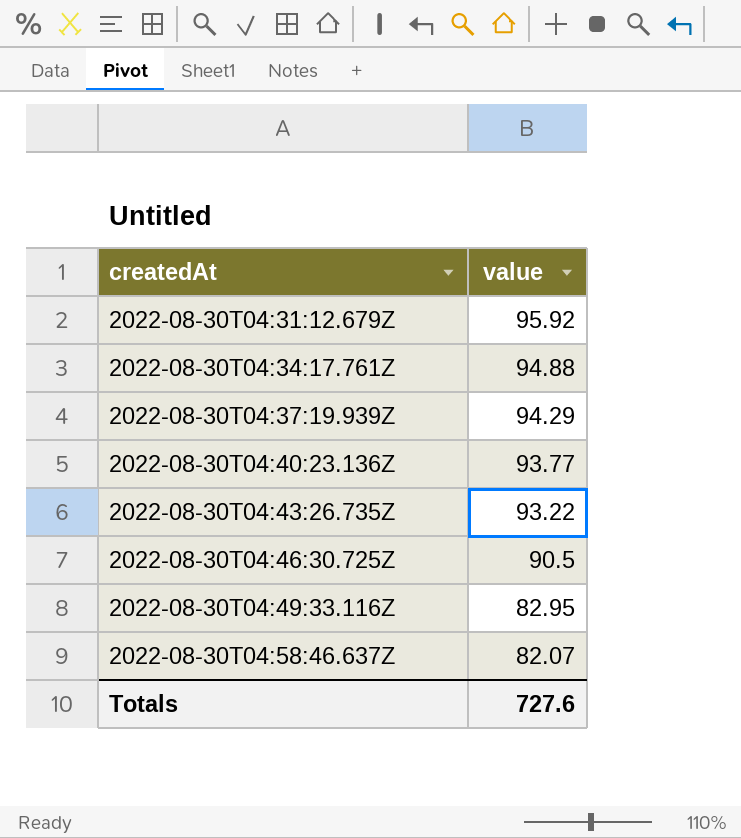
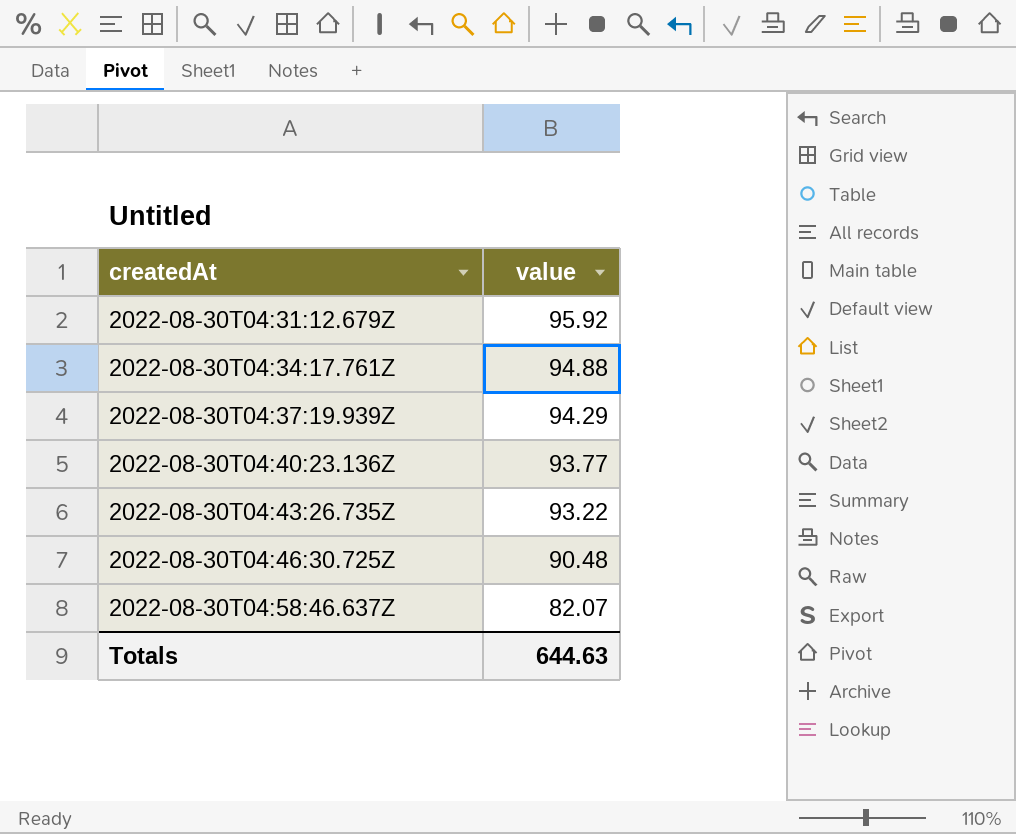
row 2022-08-30T04:49:33.116Z: 82.95 -> none
2022-08-30T04:46:30.725Z | value: 90.5 -> 90.48
Totals | value: 727.6 -> 644.63

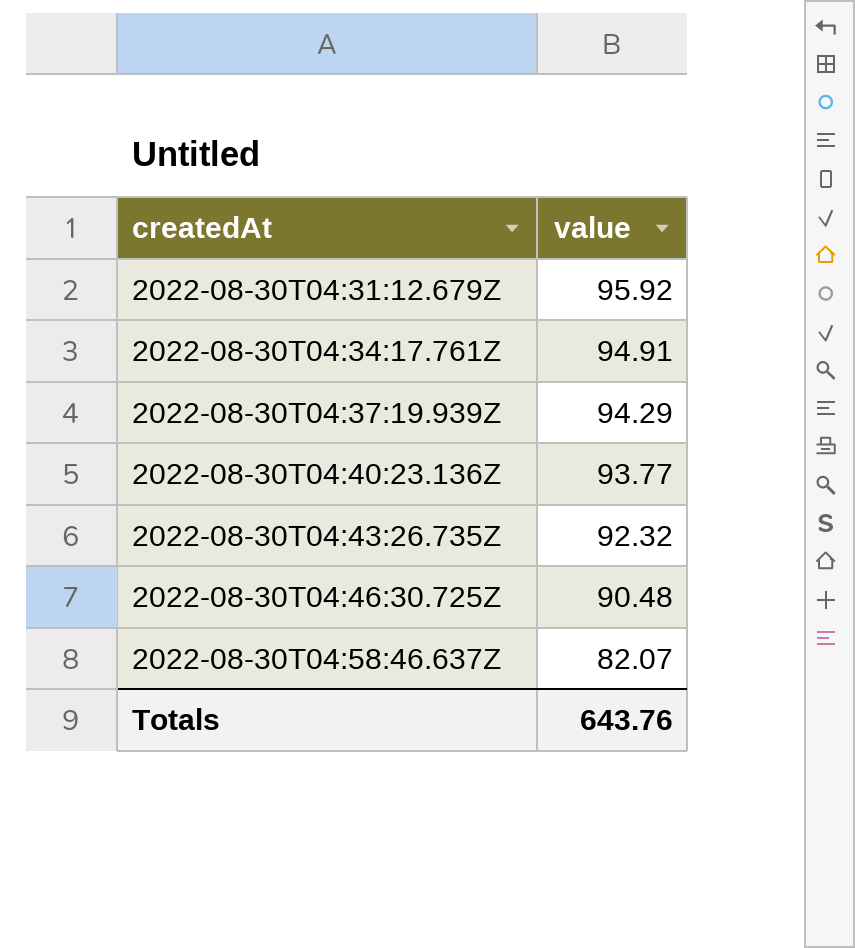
2022-08-30T04:34:17.761Z | value: 94.88 -> 94.91
2022-08-30T04:43:26.735Z | value: 93.22 -> 92.32
Totals | value: 644.63 -> 643.76

